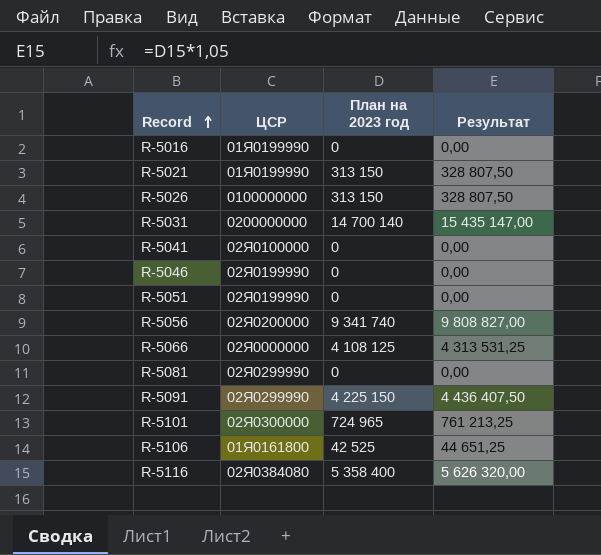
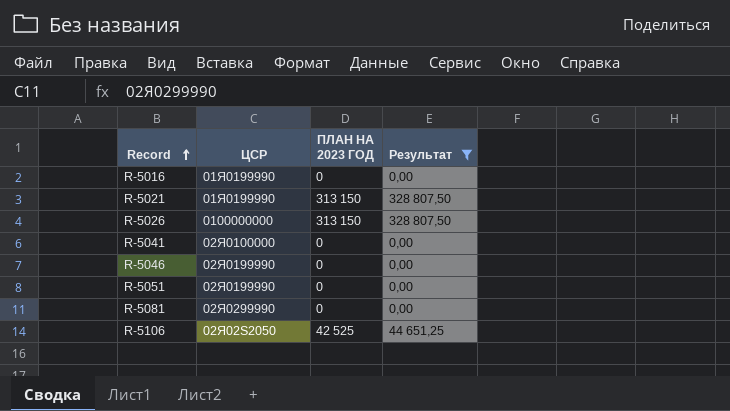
filter: none -> Результат <= 328 807,50
column name: План на 2023 год -> ПЛАН НА 2023 ГОД
R-5106 | ЦСР: 01Я0161800 -> 02Я02S2050

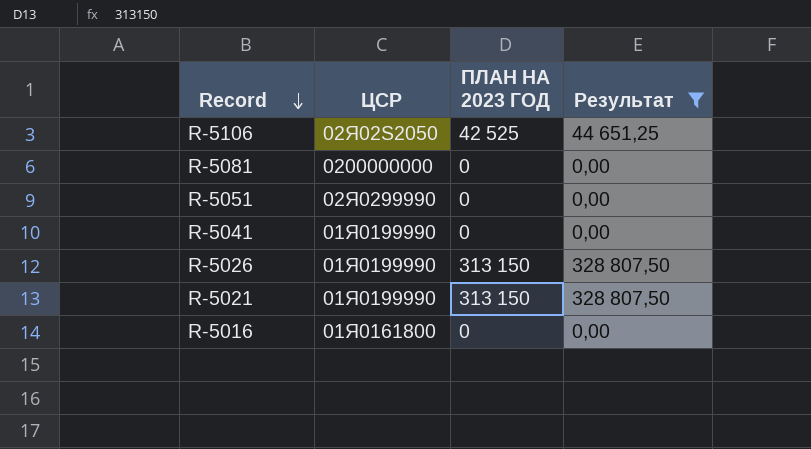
row order: Record ascending -> Record descending
row R-5046: 02Я0199990 | 0 | 0,00 -> none
R-5081 | ЦСР: 02Я0299990 -> 0200000000
R-5051 | ЦСР: 02Я0199990 -> 02Я0299990
R-5041 | ЦСР: 02Я0100000 -> 01Я0199990
R-5026 | ЦСР: 0100000000 -> 01Я0199990
R-5016 | ЦСР: 01Я0199990 -> 01Я0161800

